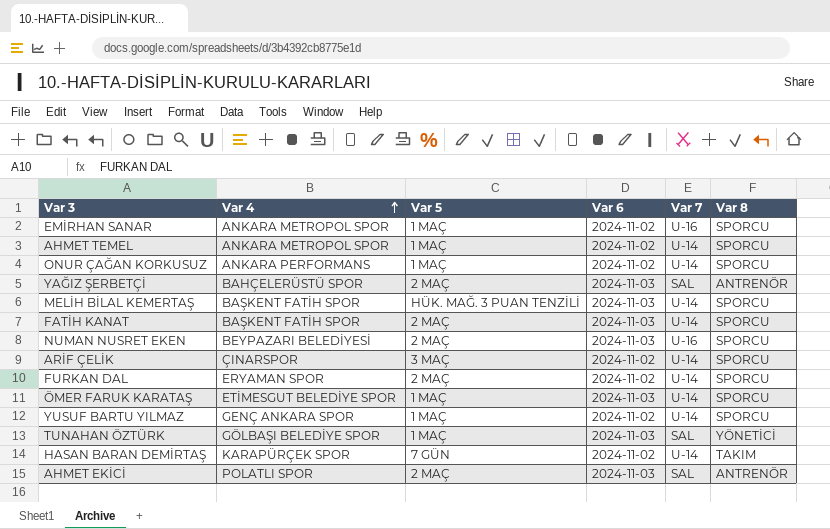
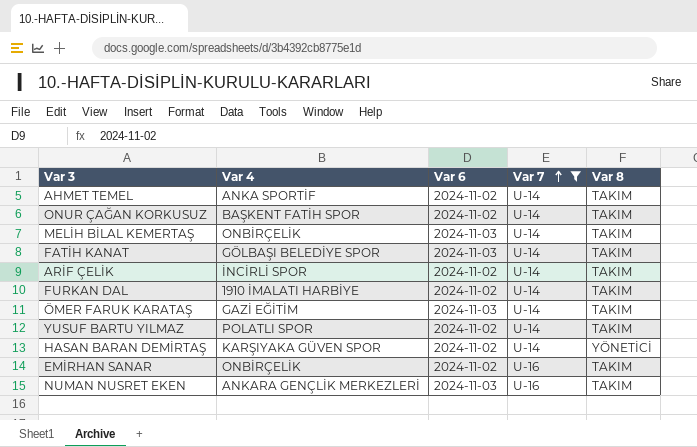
filter: none -> Var 7 != SAL
row order: Var 4 ascending -> Var 7 ascending
column Var 5 | position: 3 -> none
AHMET TEMEL | Var 4: ANKARA METROPOL SPOR -> ANKA SPORTİF
AHMET TEMEL | Var 8: SPORCU -> TAKIM
ONUR ÇAĞAN KORKUSUZ | Var 4: ANKARA PERFORMANS -> BAŞKENT FATİH SPOR
ONUR ÇAĞAN KORKUSUZ | Var 8: SPORCU -> TAKIM
MELİH BİLAL KEMERTAŞ | Var 4: BAŞKENT FATİH SPOR -> ONBİRÇELİK
MELİH BİLAL KEMERTAŞ | Var 8: SPORCU -> TAKIM
FATİH KANAT | Var 4: BAŞKENT FATİH SPOR -> GÖLBAŞI BELEDİYE SPOR
FATİH KANAT | Var 8: SPORCU -> TAKIM
ARİF ÇELİK | Var 4: ÇINARSPOR -> İNCİRLİ SPOR
ARİF ÇELİK | Var 8: SPORCU -> TAKIM
FURKAN DAL | Var 4: ERYAMAN SPOR -> 1910 İMALATI HARBİYE
FURKAN DAL | Var 8: SPORCU -> TAKIM
ÖMER FARUK KARATAŞ | Var 4: ETİMESGUT BELEDİYE SPOR -> GAZİ EĞİTİM
ÖMER FARUK KARATAŞ | Var 8: SPORCU -> TAKIM
YUSUF BARTU YILMAZ | Var 4: GENÇ ANKARA SPOR -> POLATLI SPOR
YUSUF BARTU YILMAZ | Var 8: SPORCU -> TAKIM
HASAN BARAN DEMİRTAŞ | Var 4: KARAPÜRÇEK SPOR -> KARŞIYAKA GÜVEN SPOR
HASAN BARAN DEMİRTAŞ | Var 8: TAKIM -> YÖNETİCİ
EMİRHAN SANAR | Var 4: ANKARA METROPOL SPOR -> ONBİRÇELİK
EMİRHAN SANAR | Var 8: SPORCU -> TAKIM
NUMAN NUSRET EKEN | Var 4: BEYPAZARI BELEDİYESİ -> ANKARA GENÇLİK MERKEZLERİ
NUMAN NUSRET EKEN | Var 8: SPORCU -> TAKIM

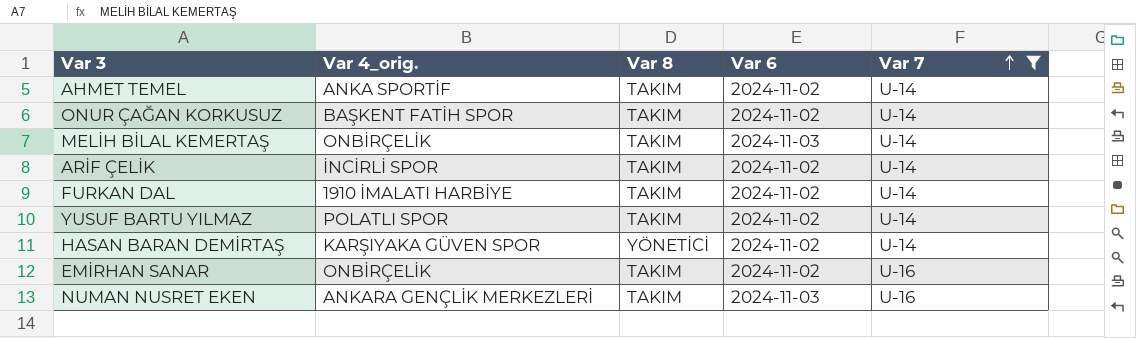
column name: Var 4 -> Var 4_orig.
column Var 8 | position: 5 -> 3
row FATİH KANAT: GÖLBAŞI BELEDİYE SPOR | 2024-11-03 | U-14 | TAKIM -> none
row ÖMER FARUK KARATAŞ: GAZİ EĞİTİM | 2024-11-03 | U-14 | TAKIM -> none

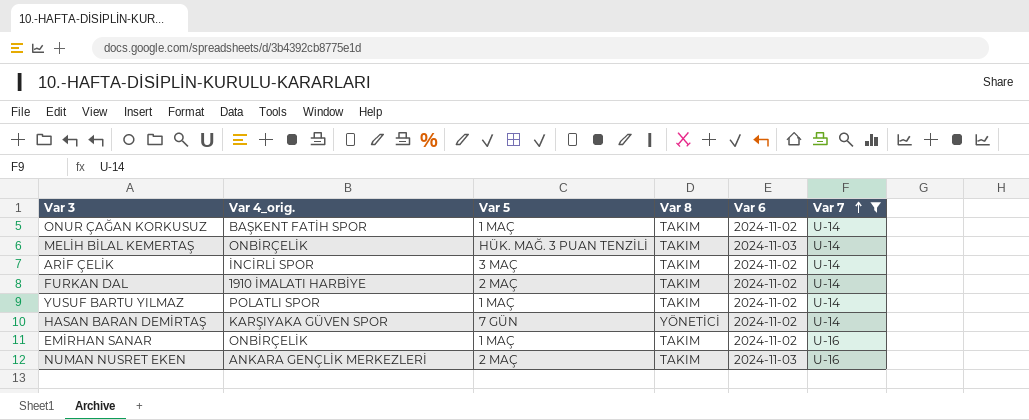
column Var 5 | position: none -> 3
row AHMET TEMEL: ANKA SPORTİF | TAKIM | 2024-11-02 | U-14 -> none

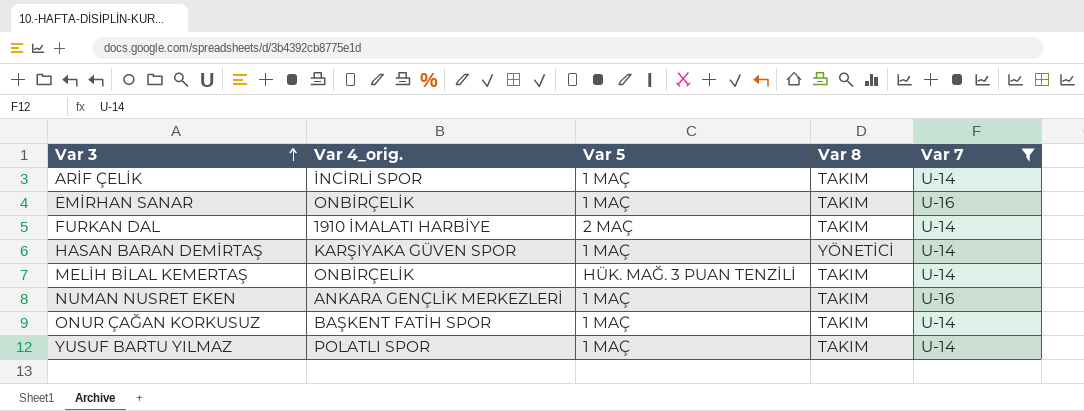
row order: Var 7 ascending -> Var 3 ascending
column Var 6 | position: 5 -> none
ARİF ÇELİK | Var 5: 3 MAÇ -> 1 MAÇ
HASAN BARAN DEMİRTAŞ | Var 5: 7 GÜN -> 1 MAÇ
NUMAN NUSRET EKEN | Var 5: 2 MAÇ -> 1 MAÇ

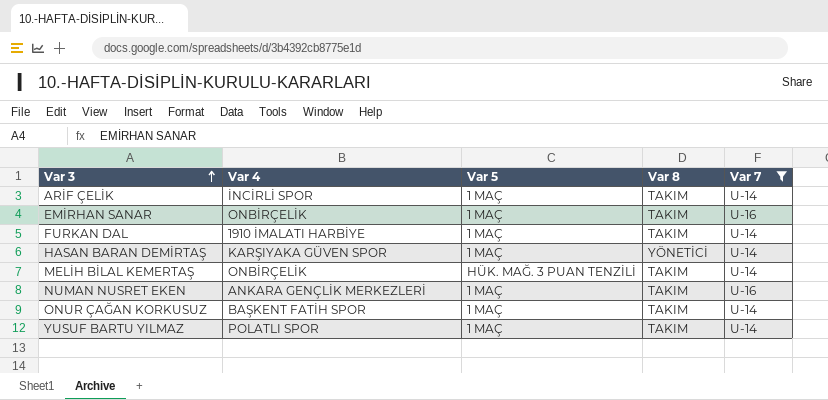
column name: Var 4_orig. -> Var 4
FURKAN DAL | Var 5: 2 MAÇ -> 1 MAÇ

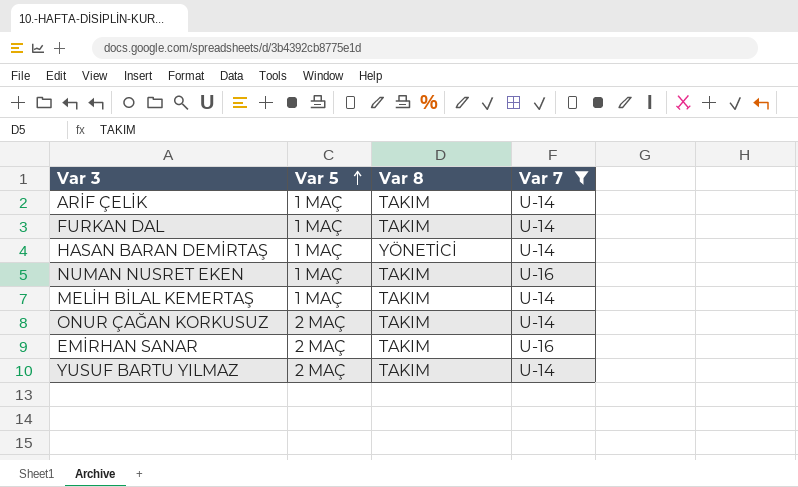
row order: Var 3 ascending -> Var 5 ascending
column Var 4 | position: 2 -> none
MELİH BİLAL KEMERTAŞ | Var 5: HÜK. MAĞ. 3 PUAN TENZİLİ -> 1 MAÇ
ONUR ÇAĞAN KORKUSUZ | Var 5: 1 MAÇ -> 2 MAÇ
EMİRHAN SANAR | Var 5: 1 MAÇ -> 2 MAÇ
YUSUF BARTU YILMAZ | Var 5: 1 MAÇ -> 2 MAÇ

